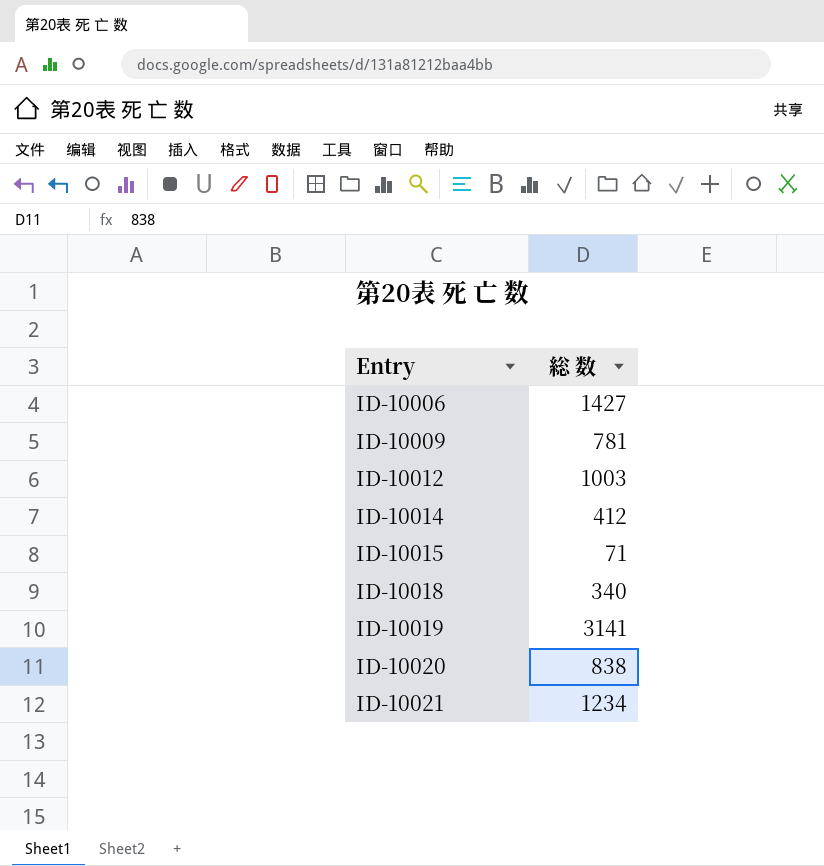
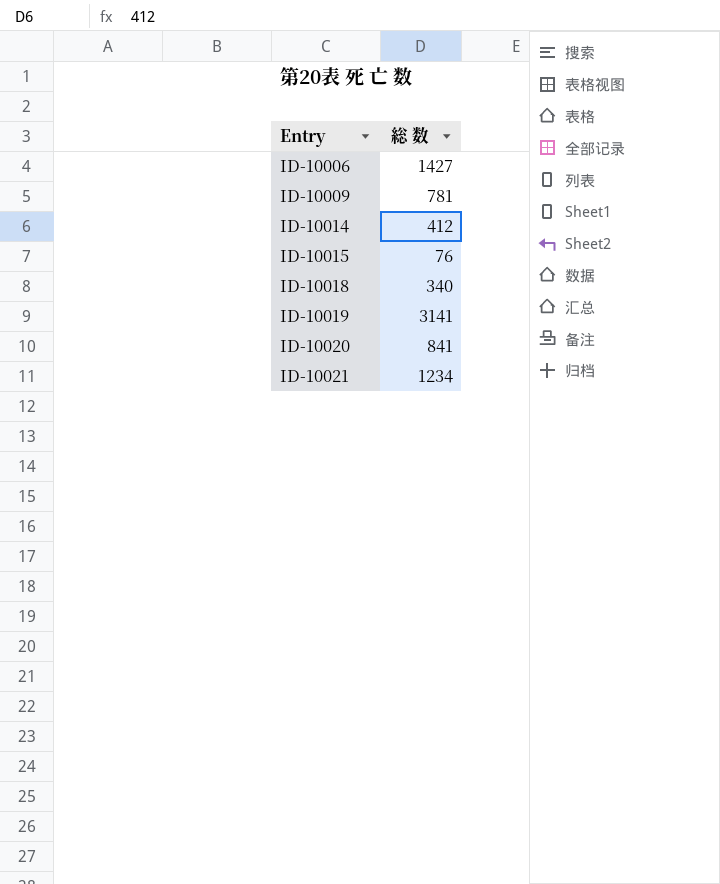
row ID-10012: 1003 -> none
ID-10015 | 総 数: 71 -> 76
ID-10020 | 総 数: 838 -> 841

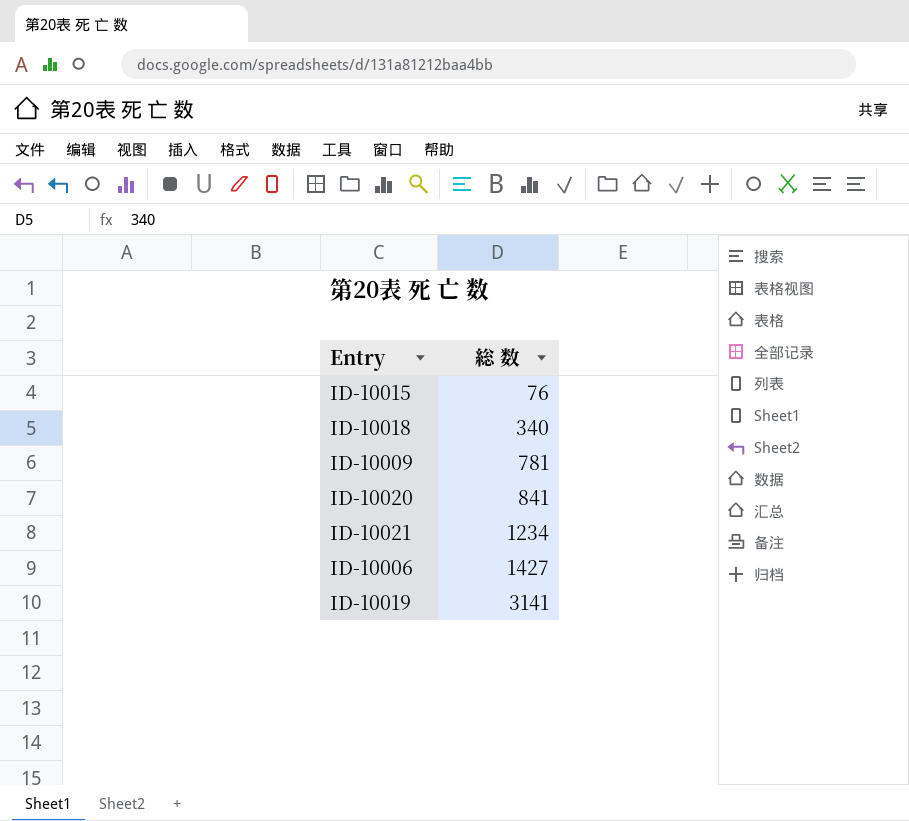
row order: Entry ascending -> 総 数 ascending
row ID-10014: 412 -> none

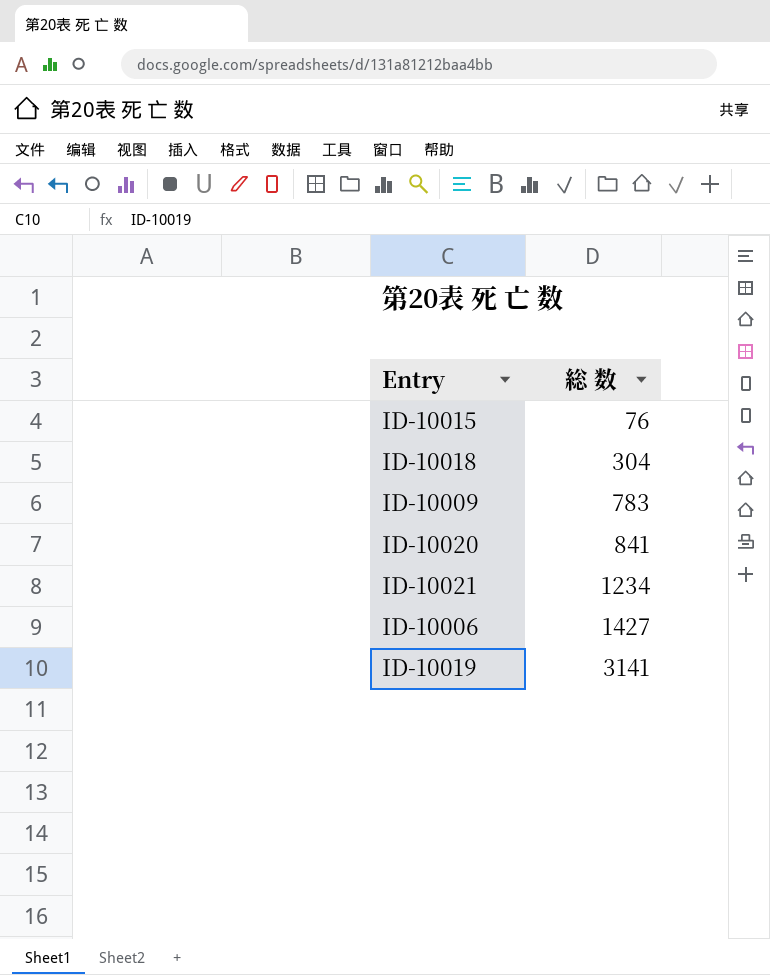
ID-10018 | 総 数: 340 -> 304
ID-10009 | 総 数: 781 -> 783

